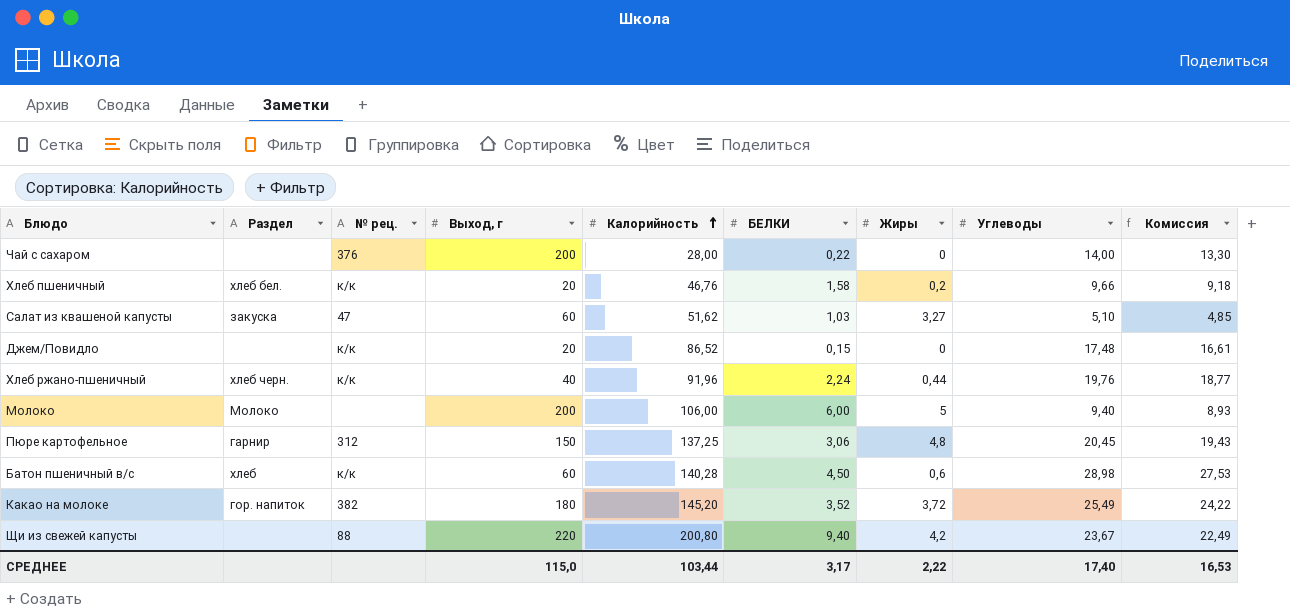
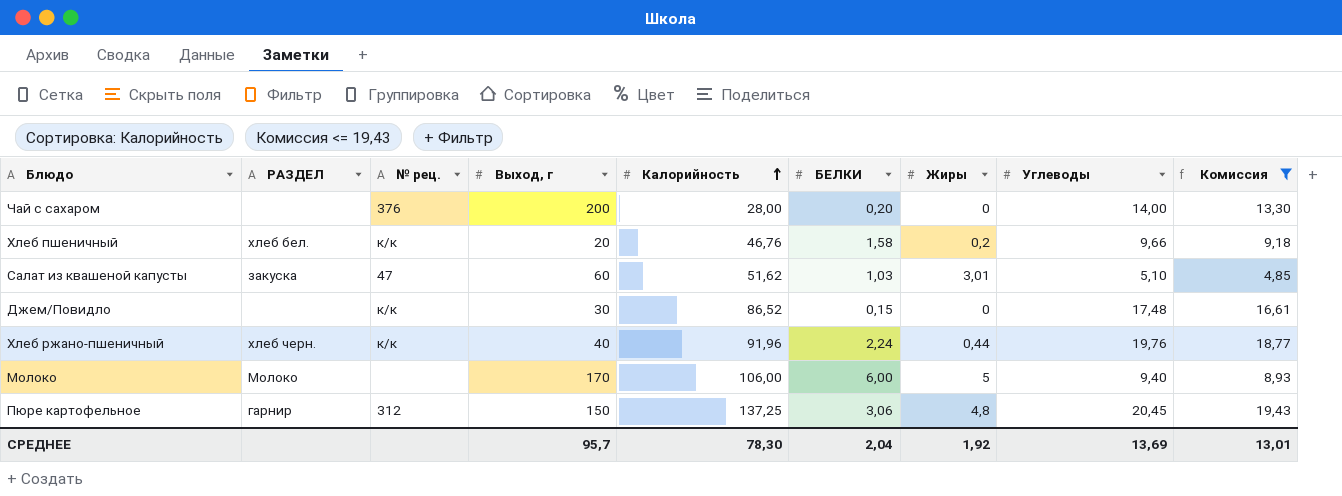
filter: none -> Комиссия <= 19,43
column name: Раздел -> РАЗДЕЛ
Чай с сахаром | БЕЛКИ: 0,22 -> 0,20
Салат из квашеной капусты | Жиры: 3,27 -> 3,01
Джем/Повидло | Выход, г: 20 -> 30
Молоко | Выход, г: 200 -> 170
СРЕДНЕЕ | Выход, г: 115,0 -> 95,7
СРЕДНЕЕ | Калорийность: 103,44 -> 78,30
СРЕДНЕЕ | БЕЛКИ: 3,17 -> 2,04
СРЕДНЕЕ | Жиры: 2,22 -> 1,92
СРЕДНЕЕ | Углеводы: 17,40 -> 13,69
СРЕДНЕЕ | Комиссия: 16,53 -> 13,01

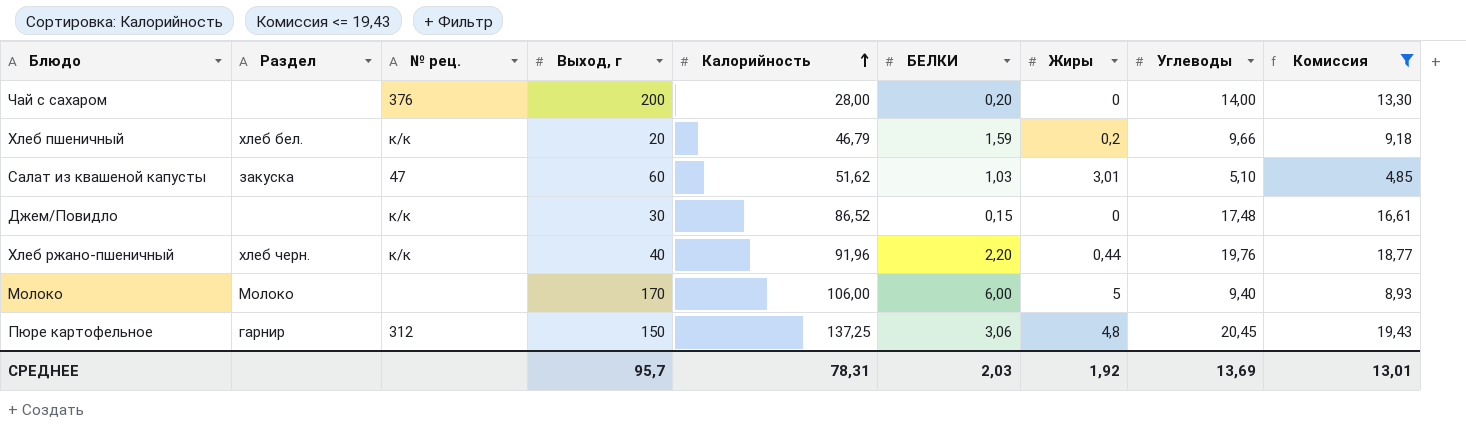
column name: РАЗДЕЛ -> Раздел
Хлеб пшеничный | Калорийность: 46,76 -> 46,79
Хлеб пшеничный | БЕЛКИ: 1,58 -> 1,59
Хлеб ржано-пшеничный | БЕЛКИ: 2,24 -> 2,20
СРЕДНЕЕ | Калорийность: 78,30 -> 78,31
СРЕДНЕЕ | БЕЛКИ: 2,04 -> 2,03

